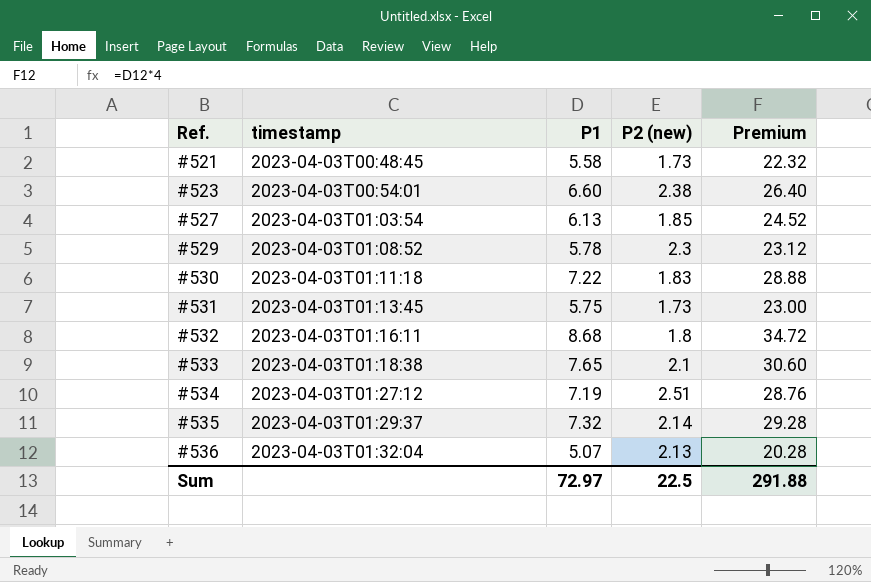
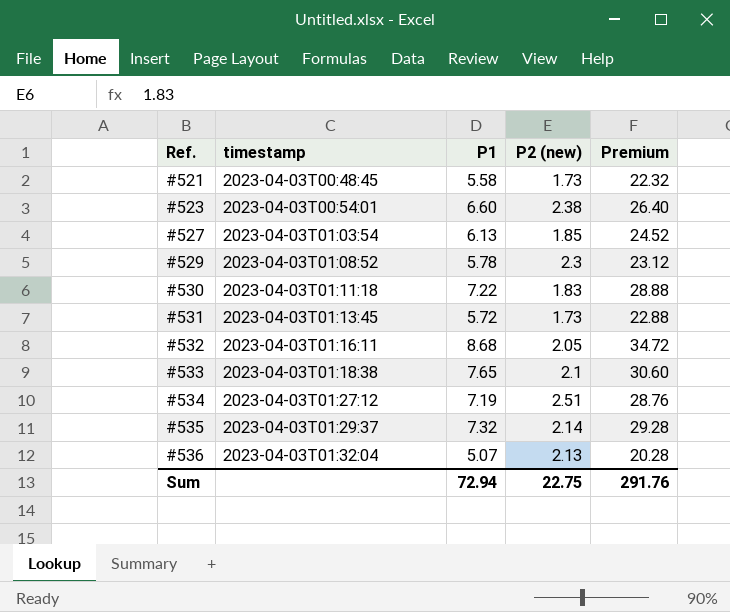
#531 | P1: 5.75 -> 5.72
#531 | Premium: 23.00 -> 22.88
#532 | P2 (new): 1.8 -> 2.05
Sum | P1: 72.97 -> 72.94
Sum | P2 (new): 22.5 -> 22.75
Sum | Premium: 291.88 -> 291.76

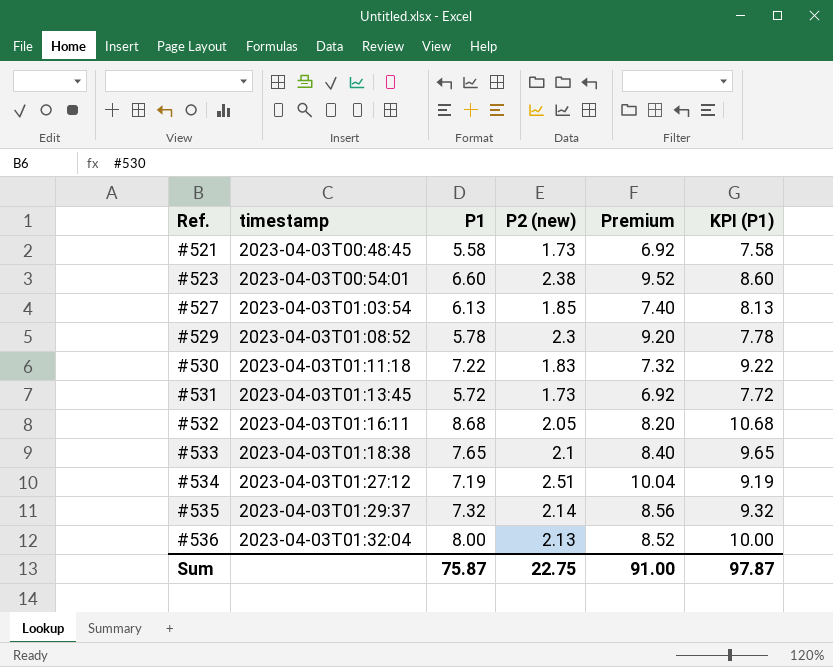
column Premium | formula: [P1] * 4 -> [P2 (new)] * 4
column KPI (P1) | formula: none -> [P1] + 2
#536 | P1: 5.07 -> 8.00
Sum | P1: 72.94 -> 75.87
Sum | Premium: 291.76 -> 91.00

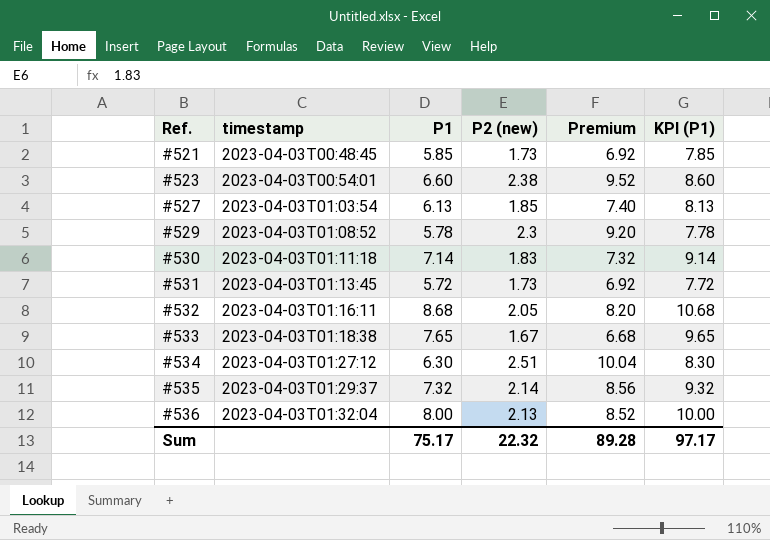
#521 | P1: 5.58 -> 5.85
#521 | KPI (P1): 7.58 -> 7.85
#530 | P1: 7.22 -> 7.14
#530 | KPI (P1): 9.22 -> 9.14
#533 | P2 (new): 2.1 -> 1.67
#533 | Premium: 8.40 -> 6.68
#534 | P1: 7.19 -> 6.30
#534 | KPI (P1): 9.19 -> 8.30
Sum | P1: 75.87 -> 75.17
Sum | P2 (new): 22.75 -> 22.32
Sum | Premium: 91.00 -> 89.28
Sum | KPI (P1): 97.87 -> 97.17

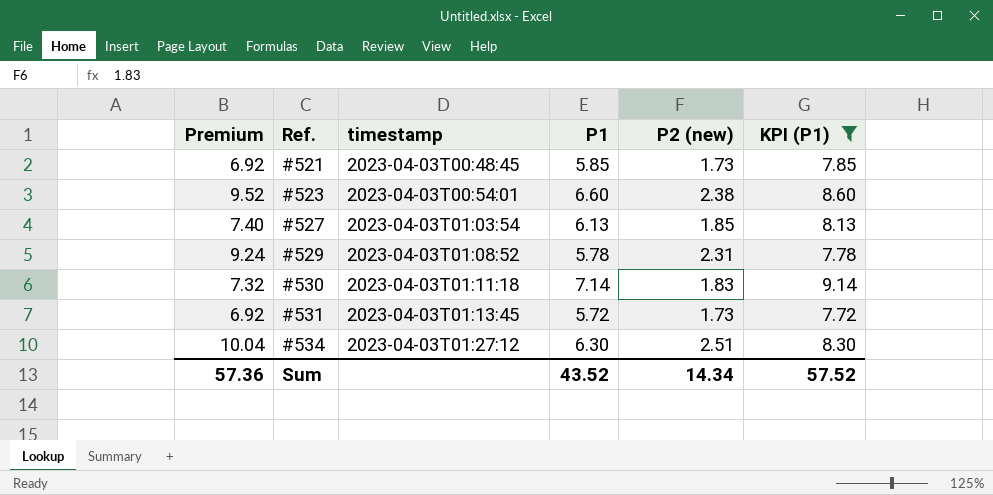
filter: none -> KPI (P1) <= 9.14
column Premium | position: 5 -> 1
#529 | Premium: 9.20 -> 9.24
#529 | P2 (new): 2.3 -> 2.31
Sum | Premium: 89.28 -> 57.36
Sum | P1: 75.17 -> 43.52
Sum | P2 (new): 22.32 -> 14.34
Sum | KPI (P1): 97.17 -> 57.52

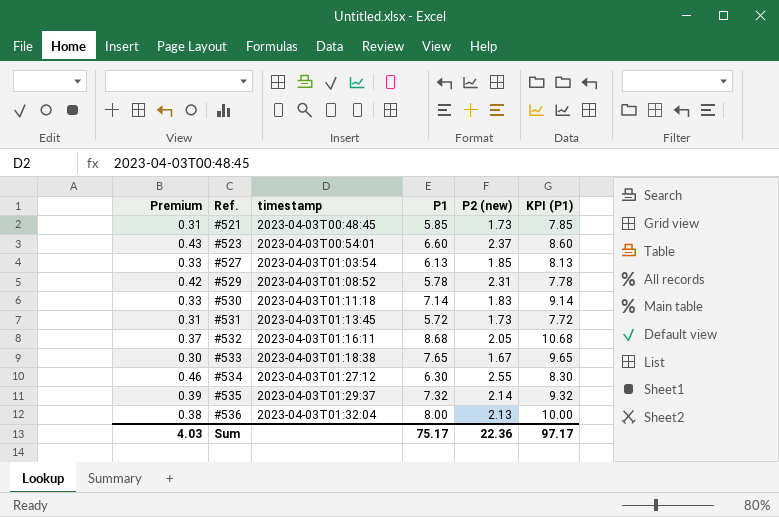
filter: KPI (P1) <= 9.14 -> none
column Premium | formula: [P2 (new)] * 4 -> [P2 (new)] * 0.18
#523 | P2 (new): 2.38 -> 2.37
#534 | P2 (new): 2.51 -> 2.55
Sum | Premium: 57.36 -> 4.03
Sum | P1: 43.52 -> 75.17
Sum | P2 (new): 14.34 -> 22.36
Sum | KPI (P1): 57.52 -> 97.17

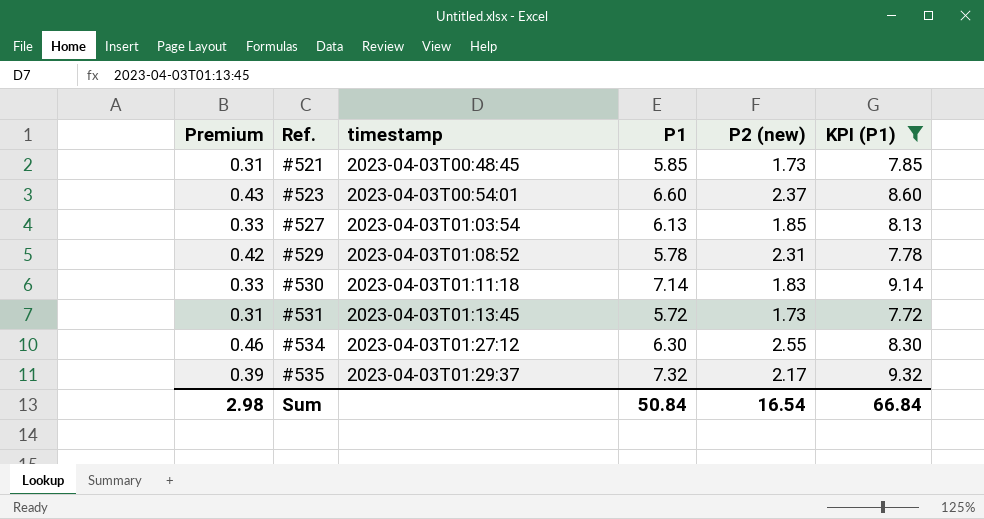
filter: none -> KPI (P1) <= 9.32
#535 | P2 (new): 2.14 -> 2.17
Sum | Premium: 4.03 -> 2.98
Sum | P1: 75.17 -> 50.84
Sum | P2 (new): 22.36 -> 16.54
Sum | KPI (P1): 97.17 -> 66.84

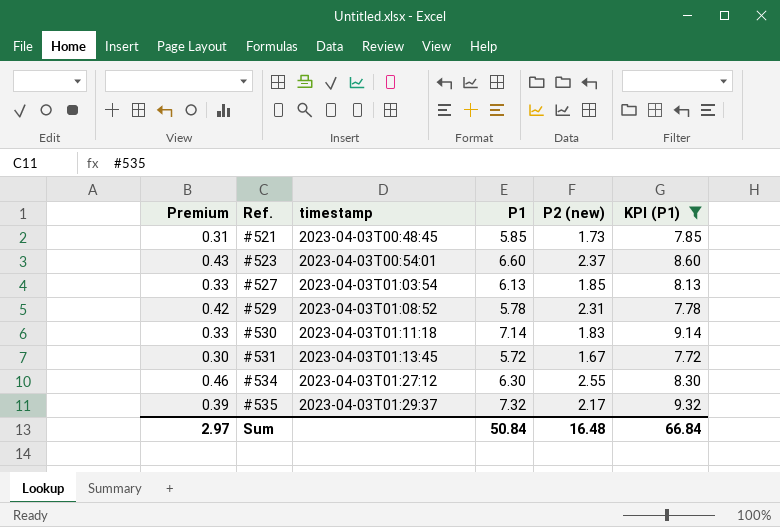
#531 | Premium: 0.31 -> 0.30
#531 | P2 (new): 1.73 -> 1.67
Sum | Premium: 2.98 -> 2.97
Sum | P2 (new): 16.54 -> 16.48

